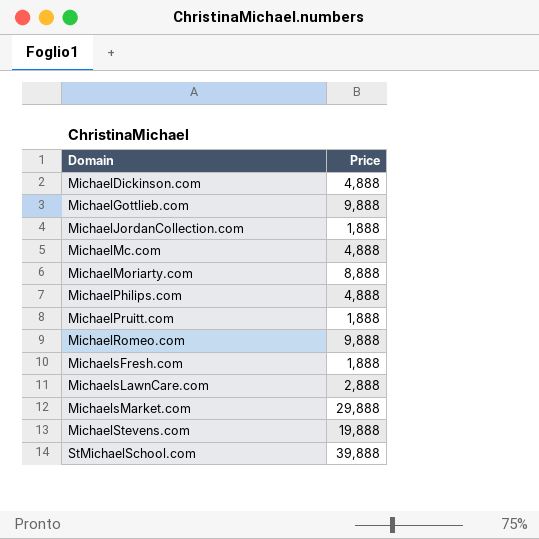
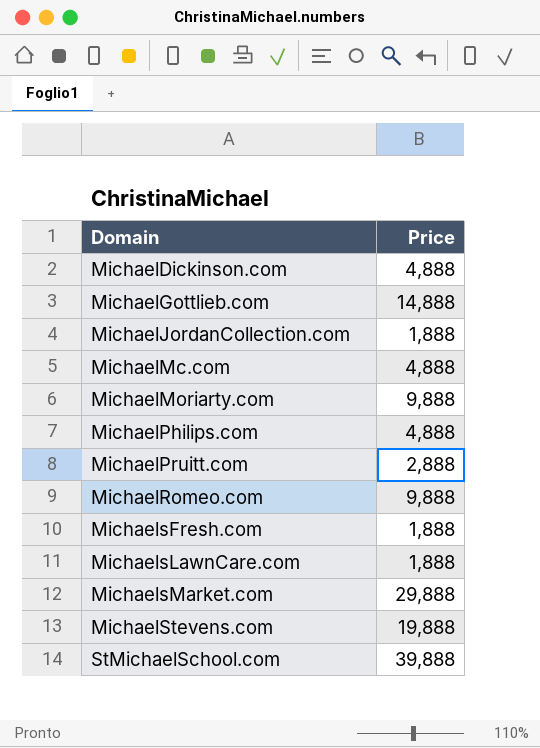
MichaelGottlieb.com | Price: 9,888 -> 14,888
MichaelMoriarty.com | Price: 8,888 -> 9,888
MichaelPruitt.com | Price: 1,888 -> 2,888
MichaelsLawnCare.com | Price: 2,888 -> 1,888

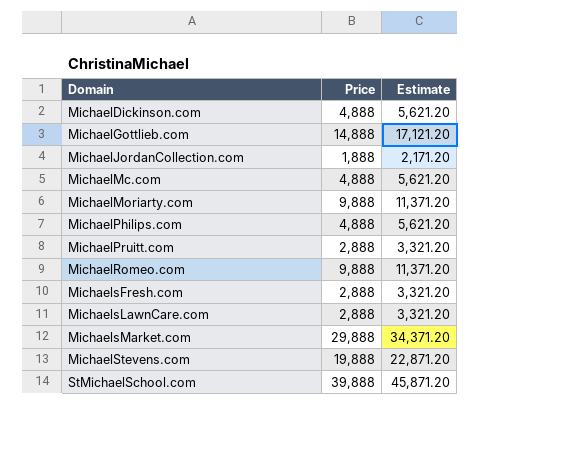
column Estimate | formula: none -> [Price] * 1.15
MichaelsFresh.com | Price: 1,888 -> 2,888
MichaelsLawnCare.com | Price: 1,888 -> 2,888

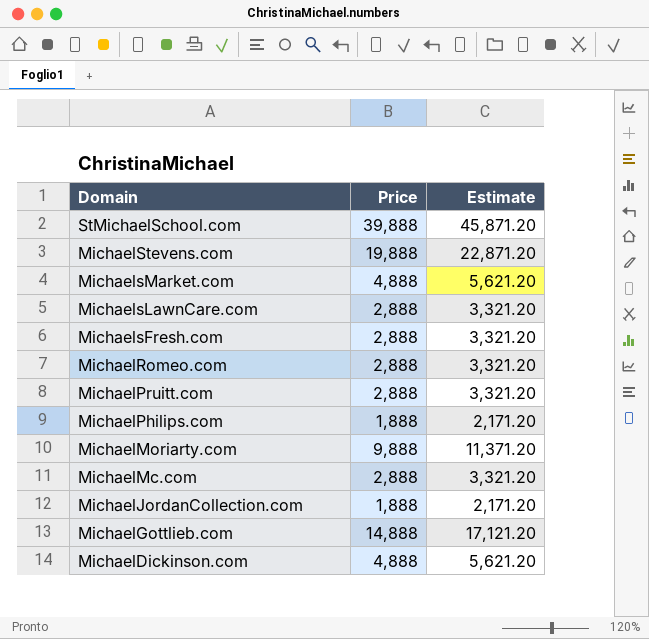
row order: Domain ascending -> Domain descending
MichaelsMarket.com | Price: 29,888 -> 4,888
MichaelsMarket.com | Estimate: 34,371.20 -> 5,621.20
MichaelRomeo.com | Price: 9,888 -> 2,888
MichaelRomeo.com | Estimate: 11,371.20 -> 3,321.20
MichaelPhilips.com | Price: 4,888 -> 1,888
MichaelPhilips.com | Estimate: 5,621.20 -> 2,171.20
MichaelMc.com | Price: 4,888 -> 2,888
MichaelMc.com | Estimate: 5,621.20 -> 3,321.20

